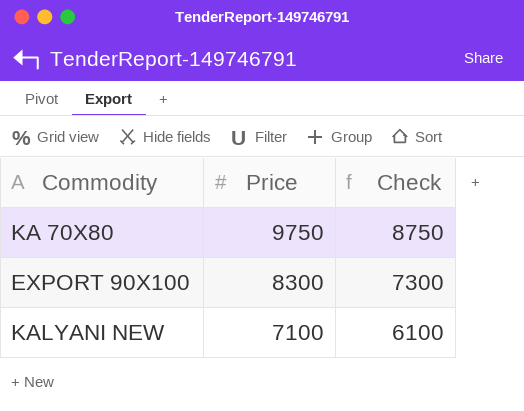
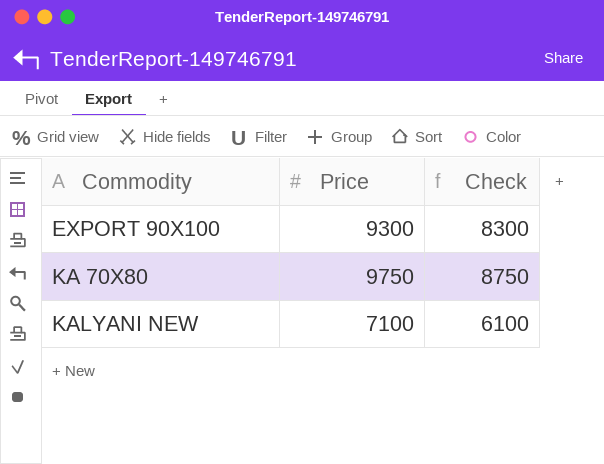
row order: Price descending -> Commodity ascending
EXPORT 90X100 | Price: 8300 -> 9300
EXPORT 90X100 | Check: 7300 -> 8300

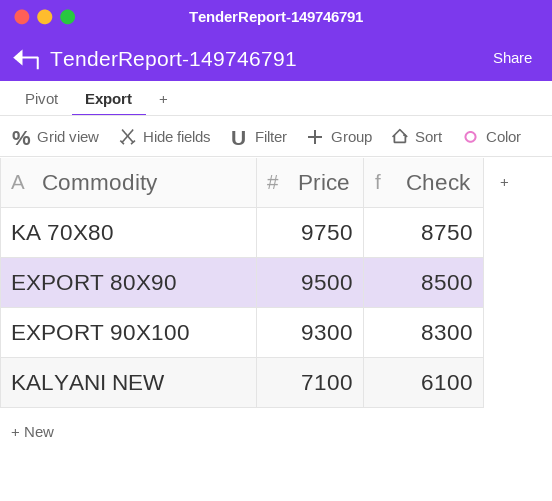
row order: Commodity ascending -> Price descending
row EXPORT 80X90: none -> 9500 | 8500

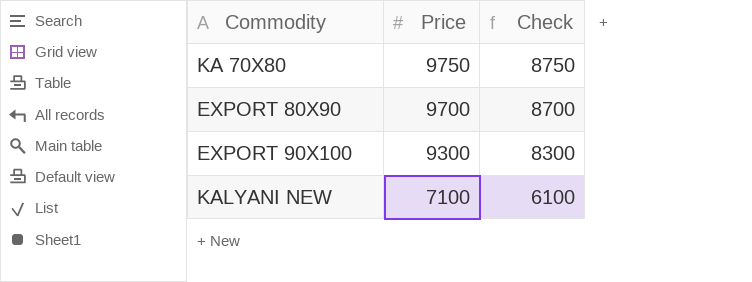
EXPORT 80X90 | Price: 9500 -> 9700
EXPORT 80X90 | Check: 8500 -> 8700

